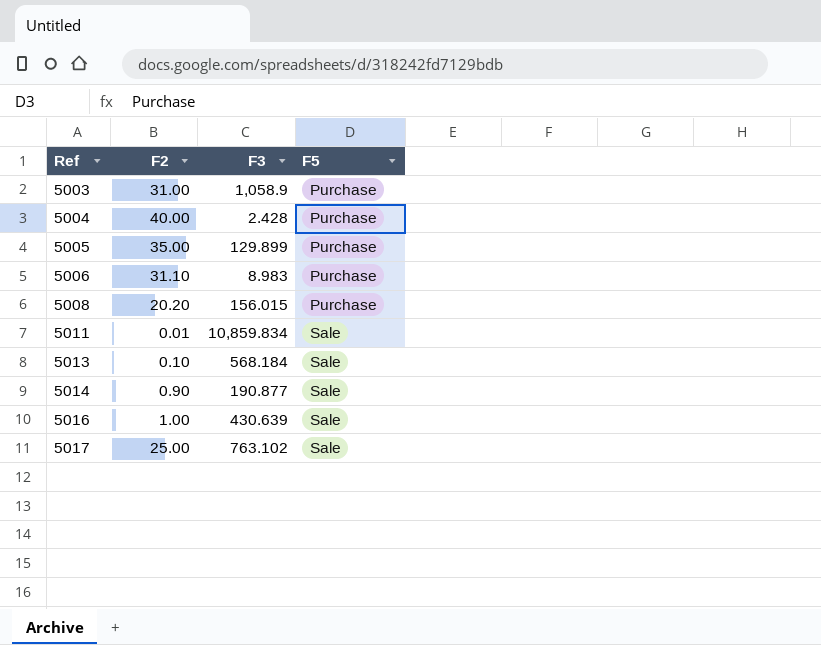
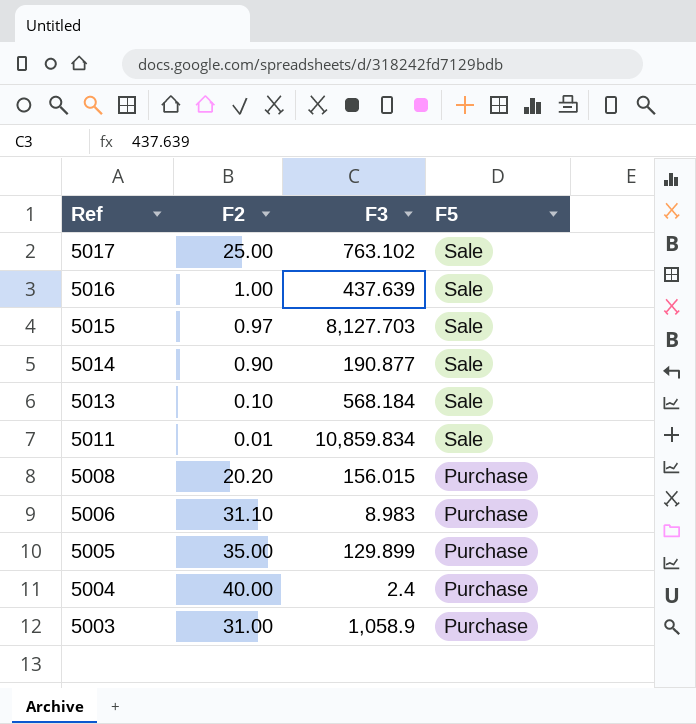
row order: Ref ascending -> Ref descending
5016 | F3: 430.639 -> 437.639
row 5015: none -> 0.97 | 8,127.703 | Sale
5004 | F3: 2.428 -> 2.4

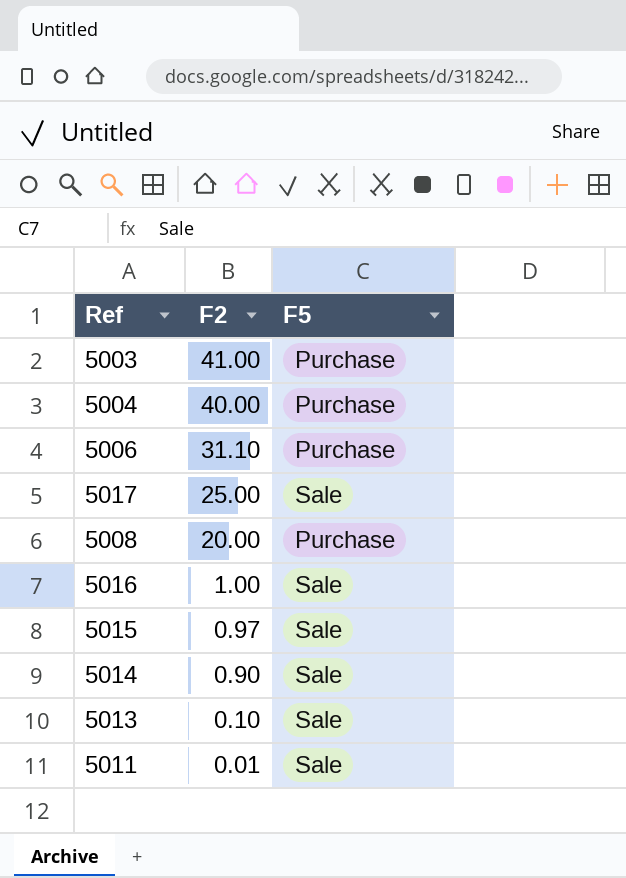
row order: Ref descending -> F2 descending
column F3 | position: 3 -> none
row 5005: 35.00 | 129.899 | Purchase -> none
5003 | F2: 31.00 -> 41.00
5008 | F2: 20.20 -> 20.00

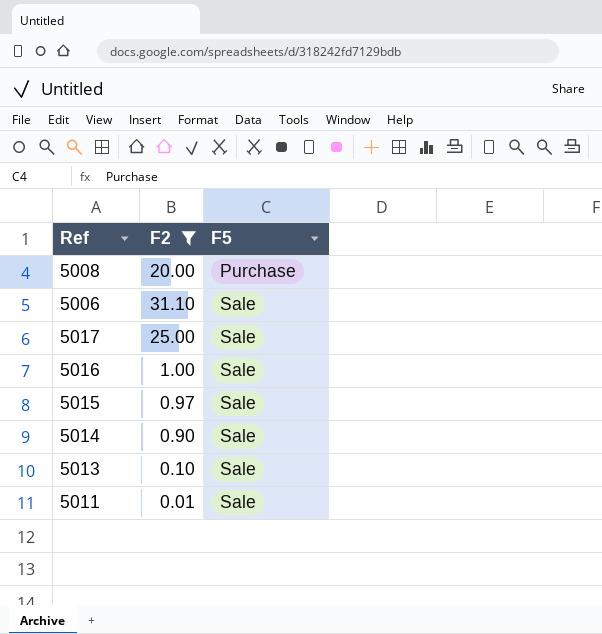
filter: none -> F2 <= 31.10
row order: F2 descending -> F5 ascending
5006 | F5: Purchase -> Sale

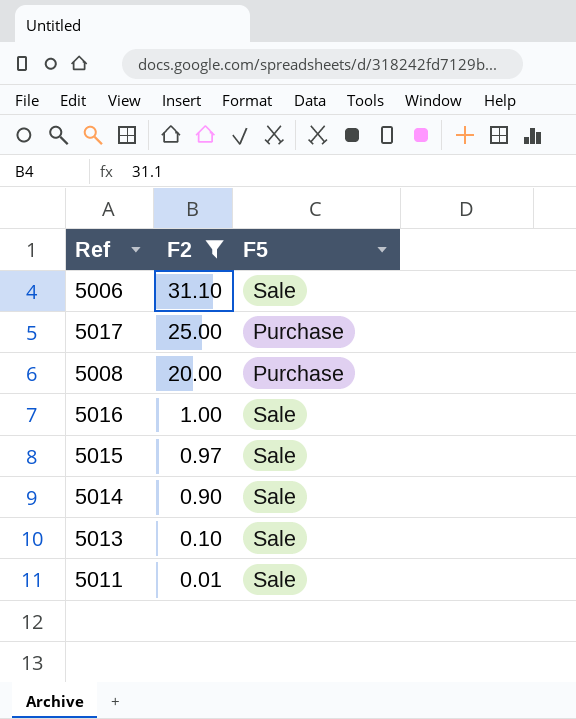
row order: F5 ascending -> F2 descending
5017 | F5: Sale -> Purchase

